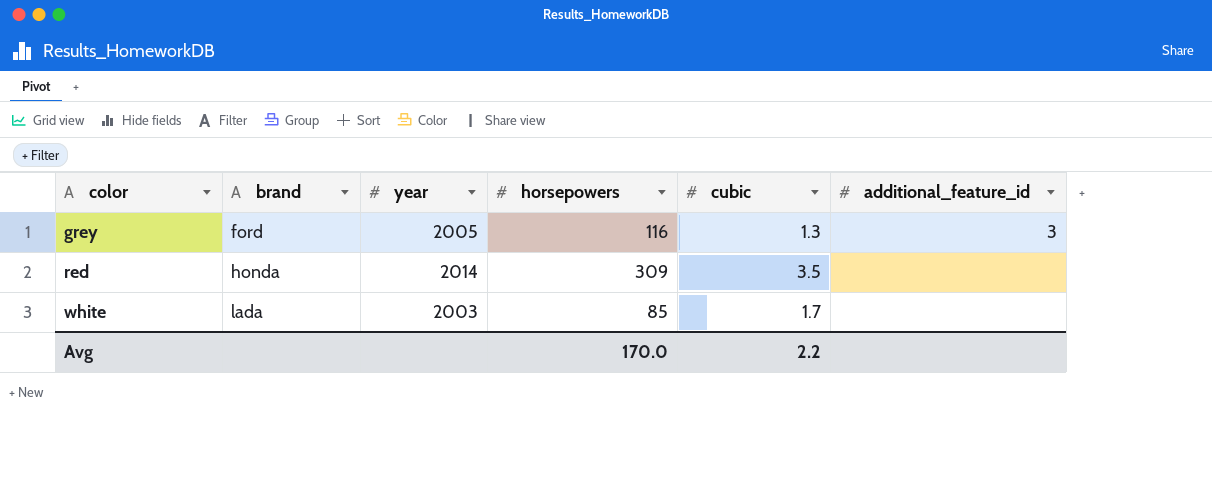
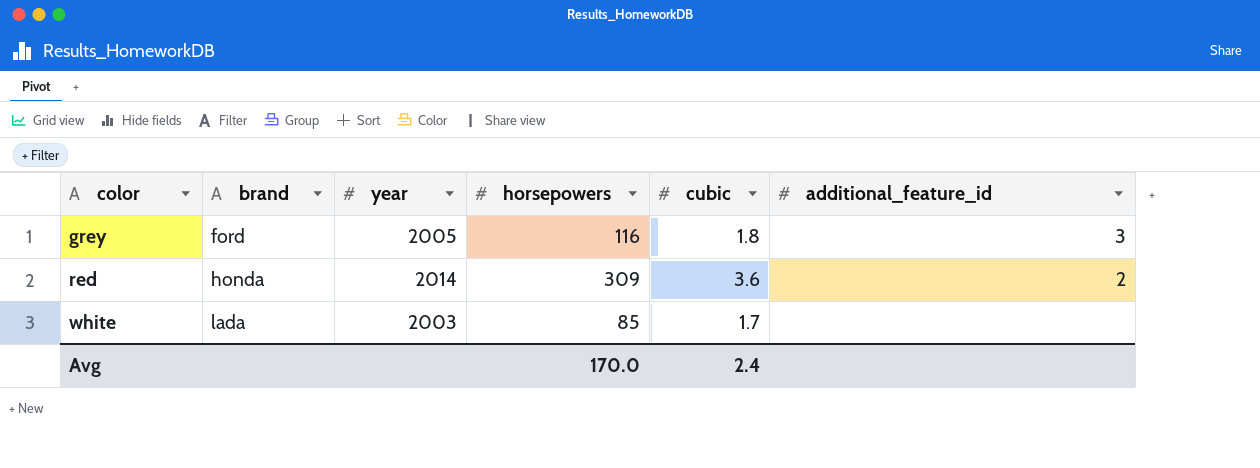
grey | cubic: 1.3 -> 1.8
red | cubic: 3.5 -> 3.6
red | additional_feature_id: none -> 2
Avg | cubic: 2.2 -> 2.4

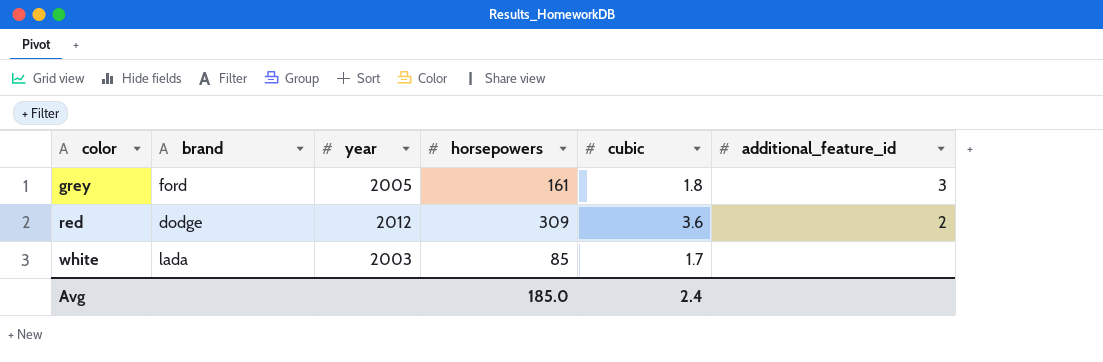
grey | horsepowers: 116 -> 161
red | brand: honda -> dodge
red | year: 2014 -> 2012
Avg | horsepowers: 170.0 -> 185.0

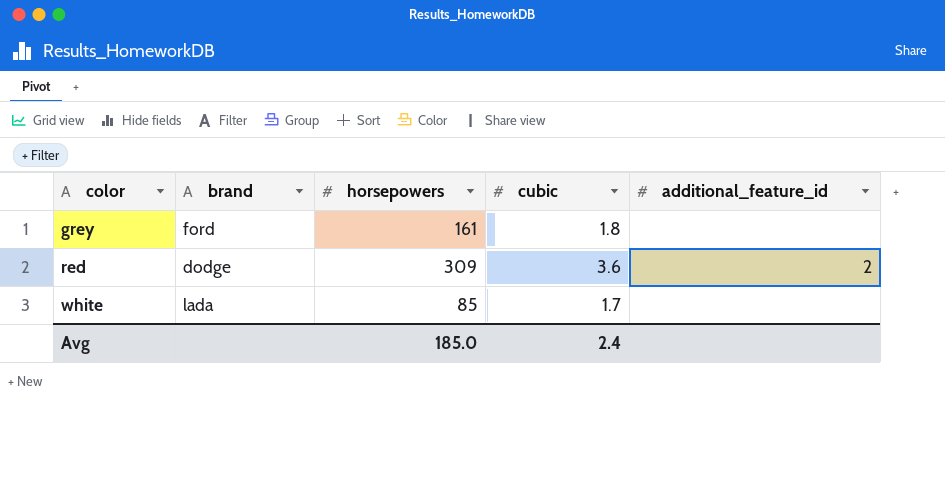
column year | position: 3 -> none
grey | additional_feature_id: 3 -> none

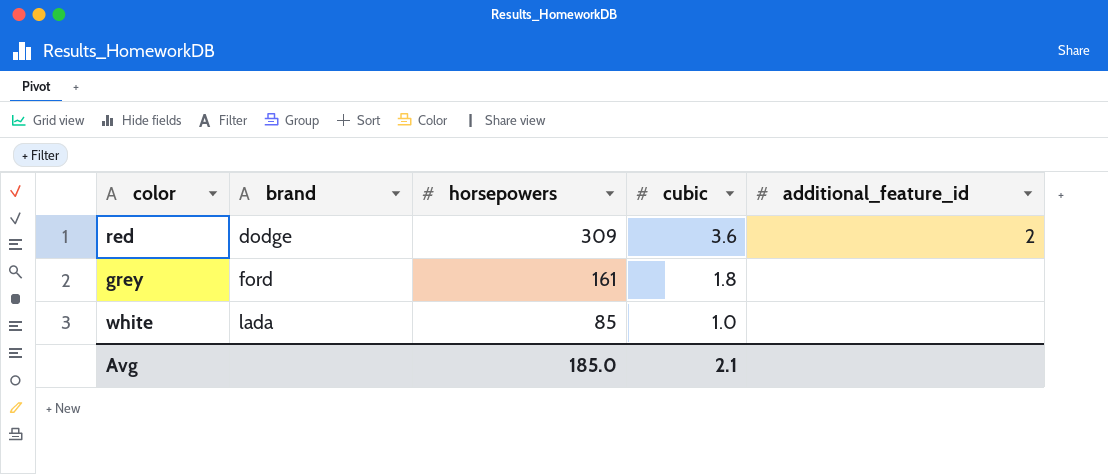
row order: color ascending -> brand ascending
white | cubic: 1.7 -> 1.0
Avg | cubic: 2.4 -> 2.1

